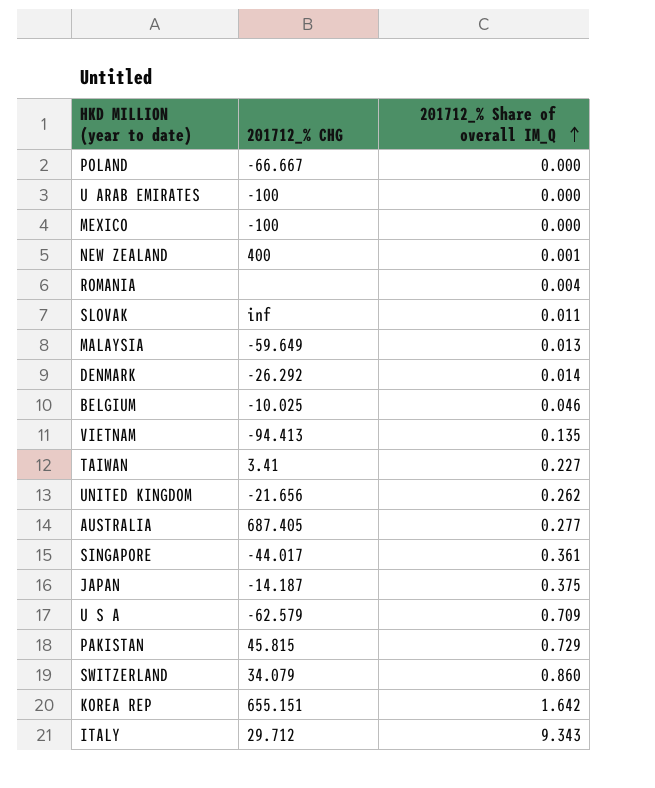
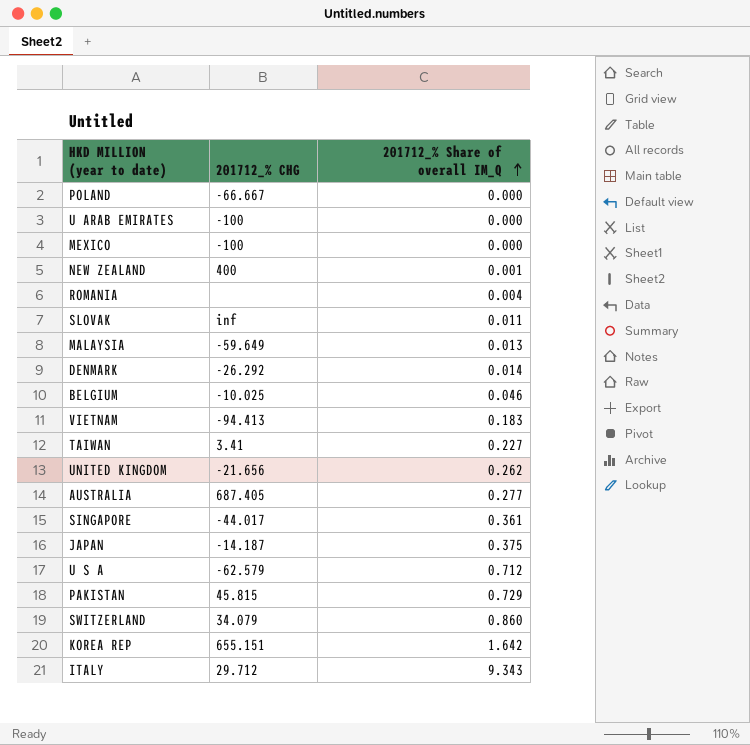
VIETNAM | 201712_% Share of overall IM_Q: 0.135 -> 0.183
U S A | 201712_% Share of overall IM_Q: 0.709 -> 0.712

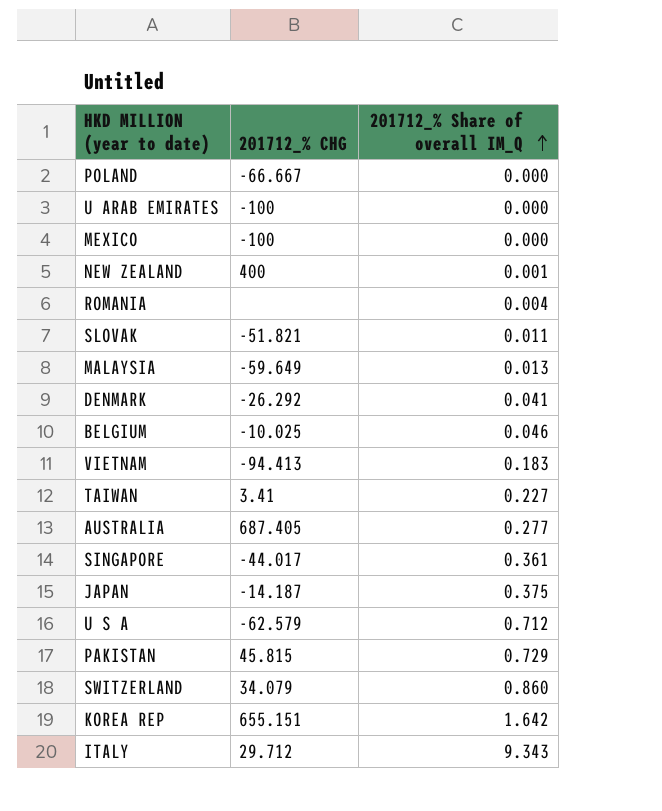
row UNITED KINGDOM: -21.656 | 0.262 -> none
SLOVAK | 201712_% CHG: inf -> -51.821
DENMARK | 201712_% Share of overall IM_Q: 0.014 -> 0.041

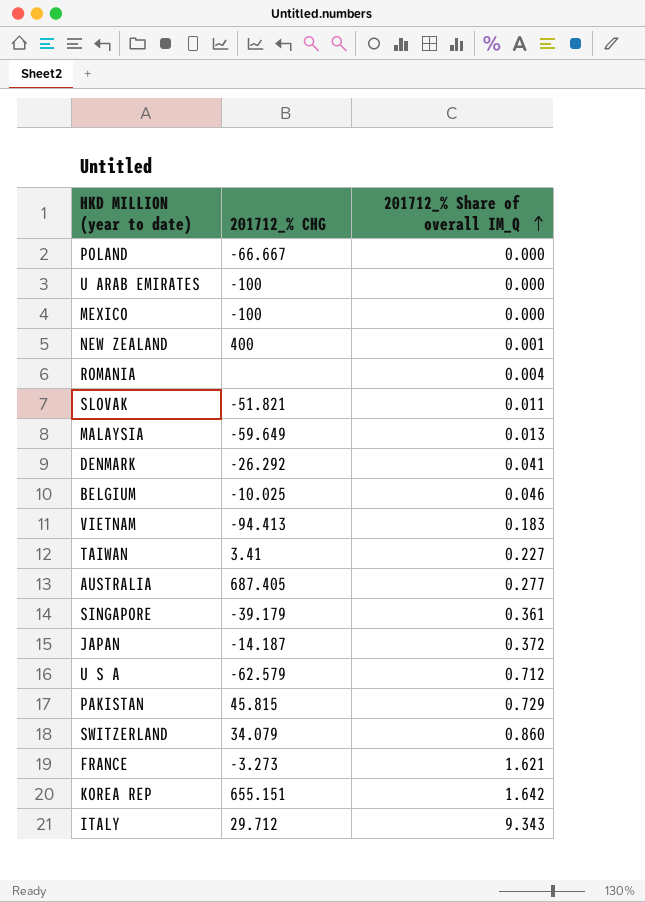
SINGAPORE | 201712_% CHG: -44.017 -> -39.179
JAPAN | 201712_% Share of overall IM_Q: 0.375 -> 0.372
row FRANCE: none -> -3.273 | 1.621

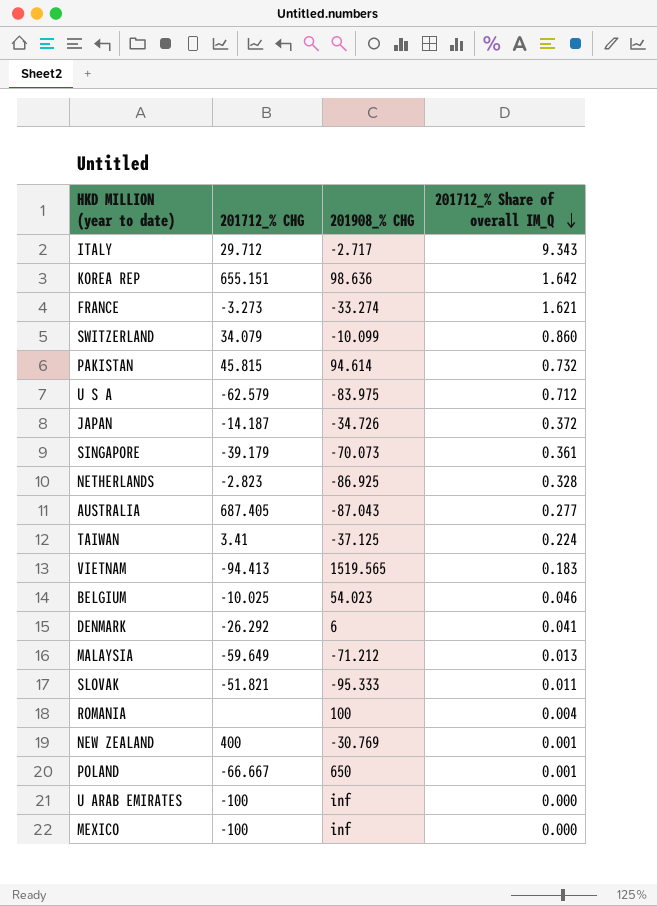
row order: 201712_% Share of overall IM_Q ascending -> 201712_% Share of overall IM_Q descending
column 201908_% CHG | position: none -> 3
PAKISTAN | 201712_% Share of overall IM_Q: 0.729 -> 0.732
row NETHERLANDS: none -> -2.823 | -86.925 | 0.328
TAIWAN | 201712_% Share of overall IM_Q: 0.227 -> 0.224
POLAND | 201712_% Share of overall IM_Q: 0.000 -> 0.001

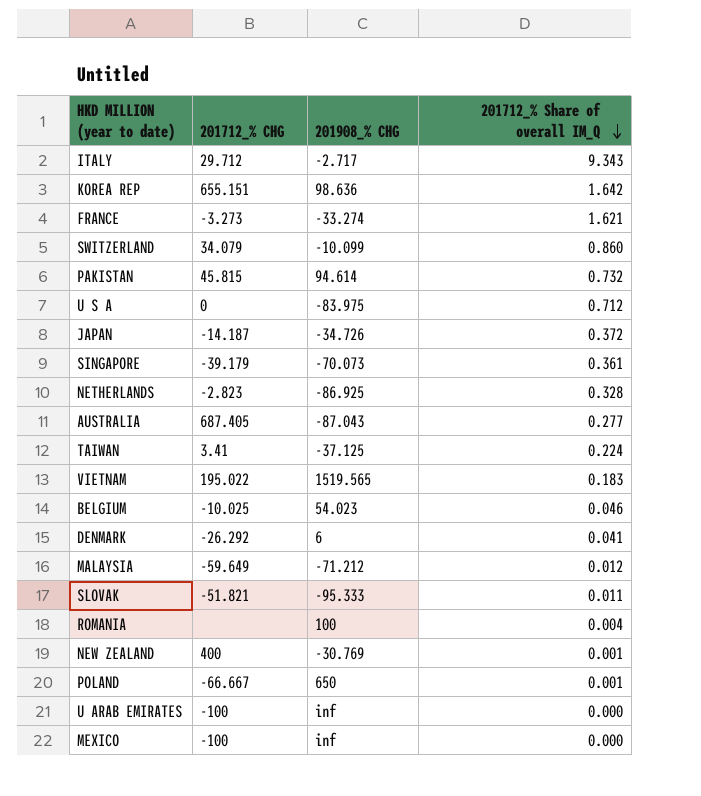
U S A | 201712_% CHG: -62.579 -> 0
VIETNAM | 201712_% CHG: -94.413 -> 195.022
MALAYSIA | 201712_% Share of overall IM_Q: 0.013 -> 0.012

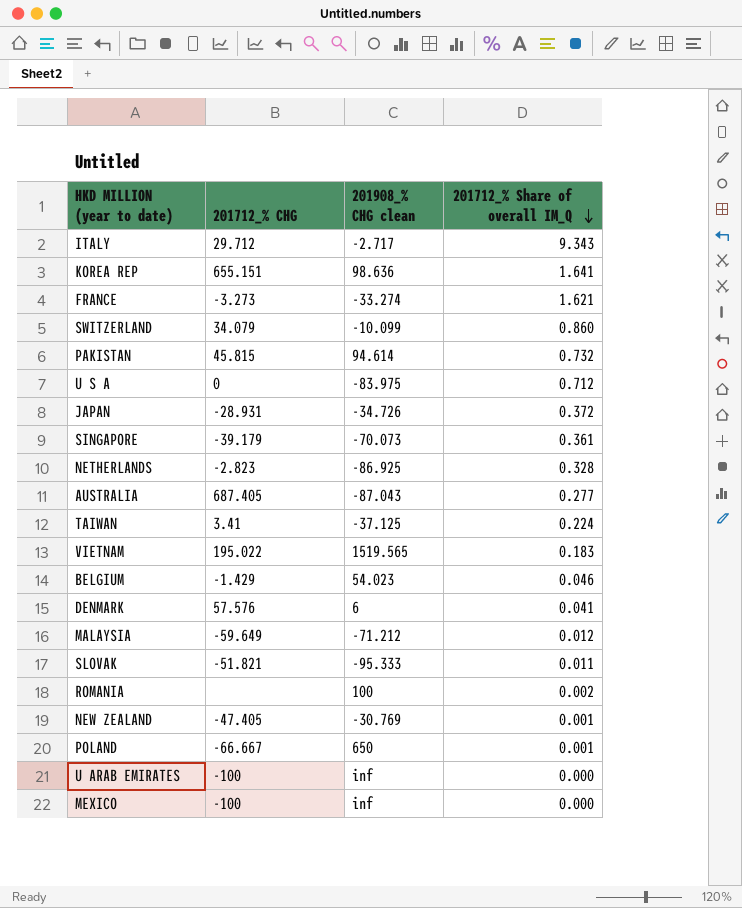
column name: 201908_% CHG -> 201908_% CHG clean
KOREA REP | 201712_% Share of overall IM_Q: 1.642 -> 1.641
JAPAN | 201712_% CHG: -14.187 -> -28.931
BELGIUM | 201712_% CHG: -10.025 -> -1.429
DENMARK | 201712_% CHG: -26.292 -> 57.576
ROMANIA | 201712_% Share of overall IM_Q: 0.004 -> 0.002
NEW ZEALAND | 201712_% CHG: 400 -> -47.405

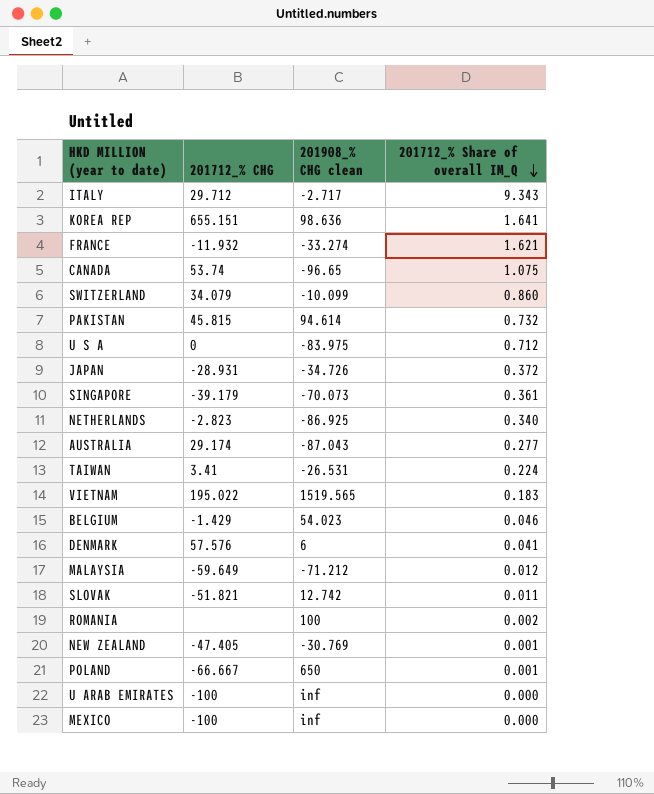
FRANCE | 201712_% CHG: -3.273 -> -11.932
row CANADA: none -> 53.74 | -96.65 | 1.075
NETHERLANDS | 201712_% Share of overall IM_Q: 0.328 -> 0.340
AUSTRALIA | 201712_% CHG: 687.405 -> 29.174
TAIWAN | 201908_% CHG clean: -37.125 -> -26.531
SLOVAK | 201908_% CHG clean: -95.333 -> 12.742

